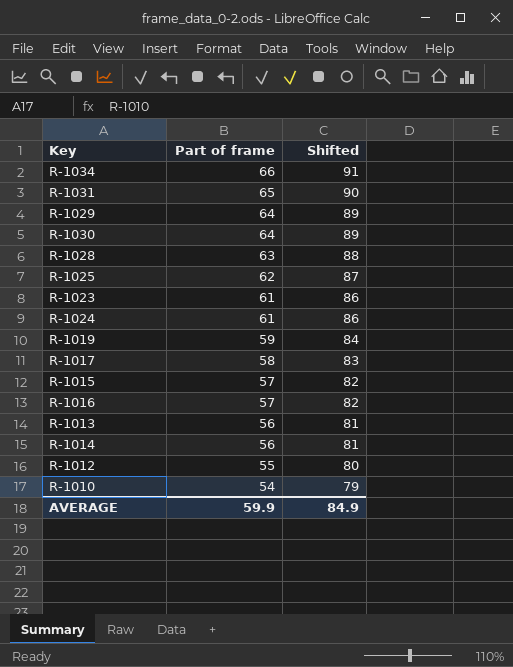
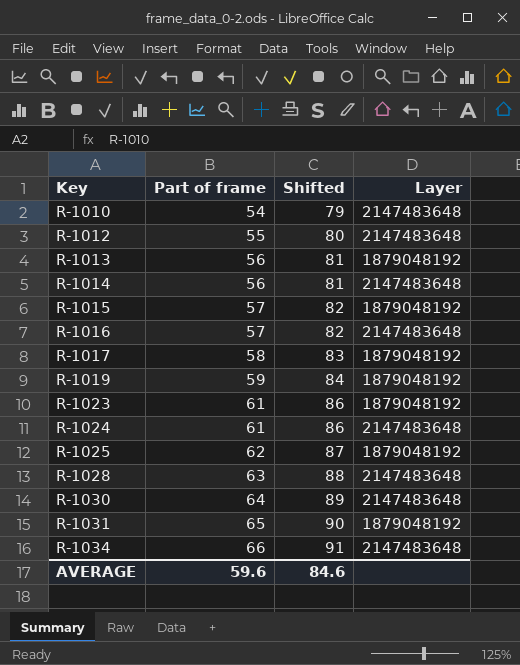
row order: Part of frame descending -> Key ascending
column Layer | position: none -> 4
row R-1029: 64 | 89 -> none
AVERAGE | Part of frame: 59.9 -> 59.6
AVERAGE | Shifted: 84.9 -> 84.6

